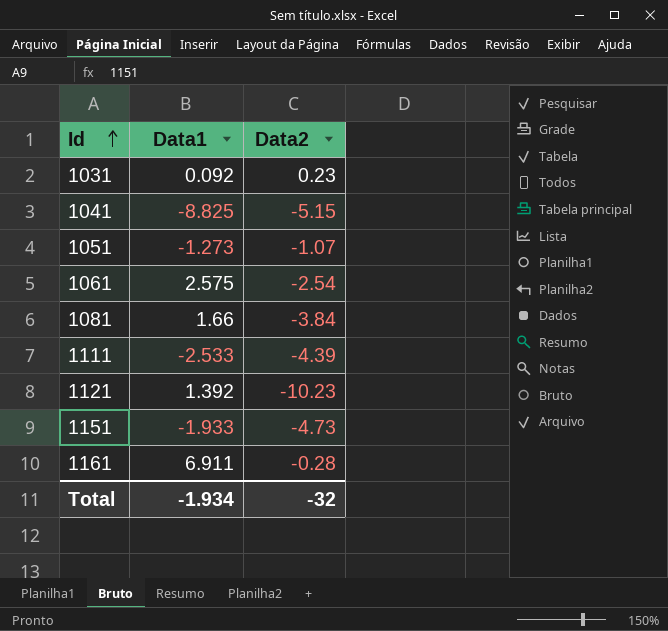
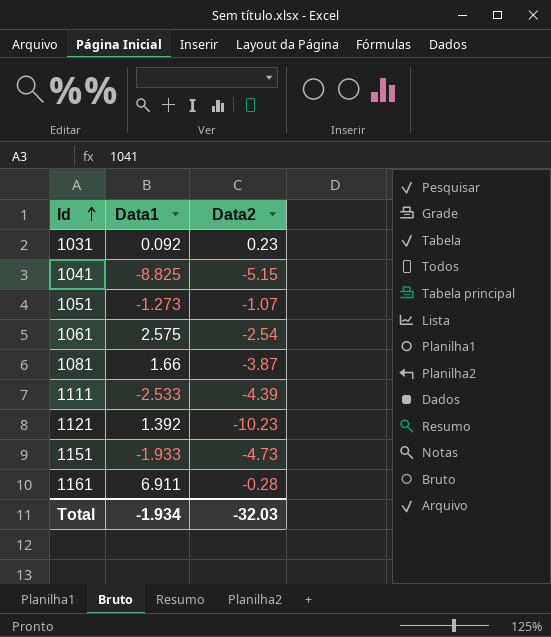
1081 | Data2: -3.84 -> -3.87
Total | Data2: -32 -> -32.03

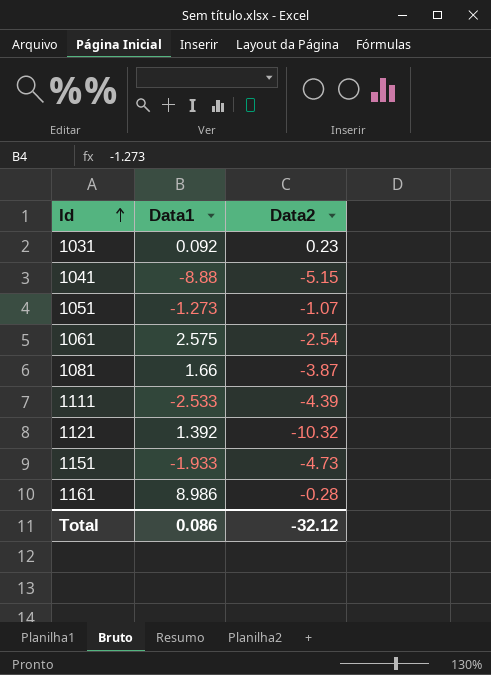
1041 | Data1: -8.825 -> -8.88
1121 | Data2: -10.23 -> -10.32
1161 | Data1: 6.911 -> 8.986
Total | Data1: -1.934 -> 0.086
Total | Data2: -32.03 -> -32.12

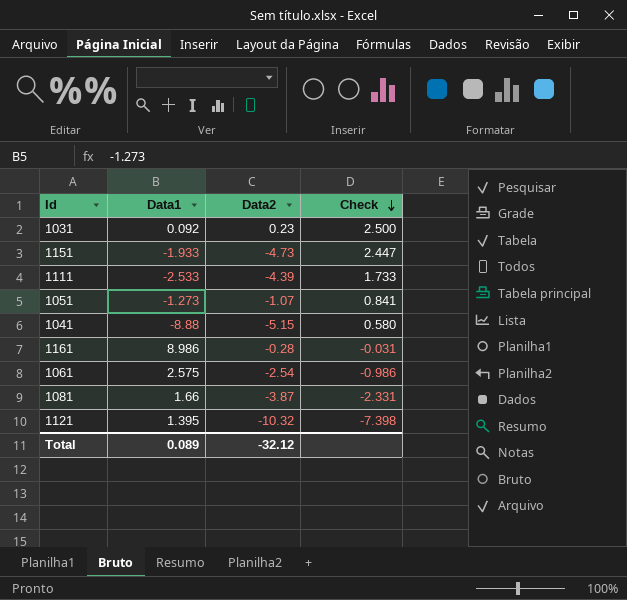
row order: Id ascending -> Check descending
column Check | formula: none -> [Data2] / [Data1]
1121 | Data1: 1.392 -> 1.395
Total | Data1: 0.086 -> 0.089

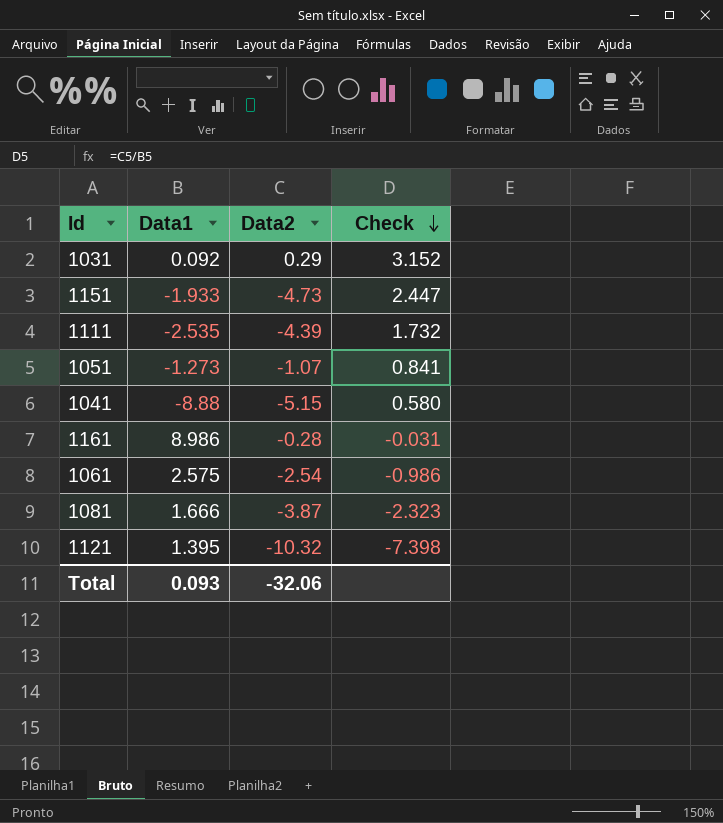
1031 | Data2: 0.23 -> 0.29
1031 | Check: 2.500 -> 3.152
1111 | Data1: -2.533 -> -2.535
1111 | Check: 1.733 -> 1.732
1081 | Data1: 1.66 -> 1.666
1081 | Check: -2.331 -> -2.323
Total | Data1: 0.089 -> 0.093
Total | Data2: -32.12 -> -32.06

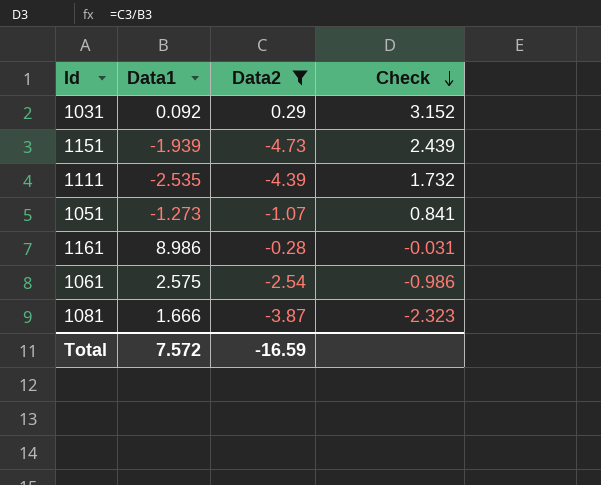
filter: none -> Data2 >= -4.73
1151 | Data1: -1.933 -> -1.939
1151 | Check: 2.447 -> 2.439
Total | Data1: 0.093 -> 7.572
Total | Data2: -32.06 -> -16.59

